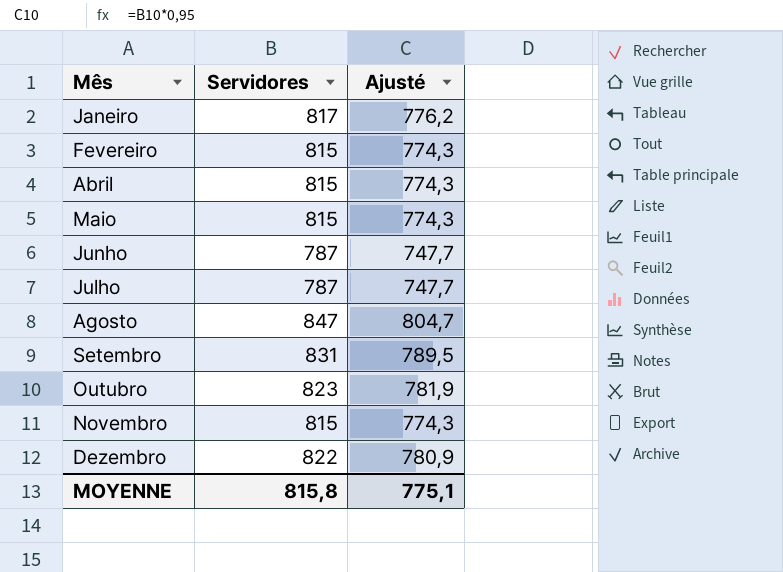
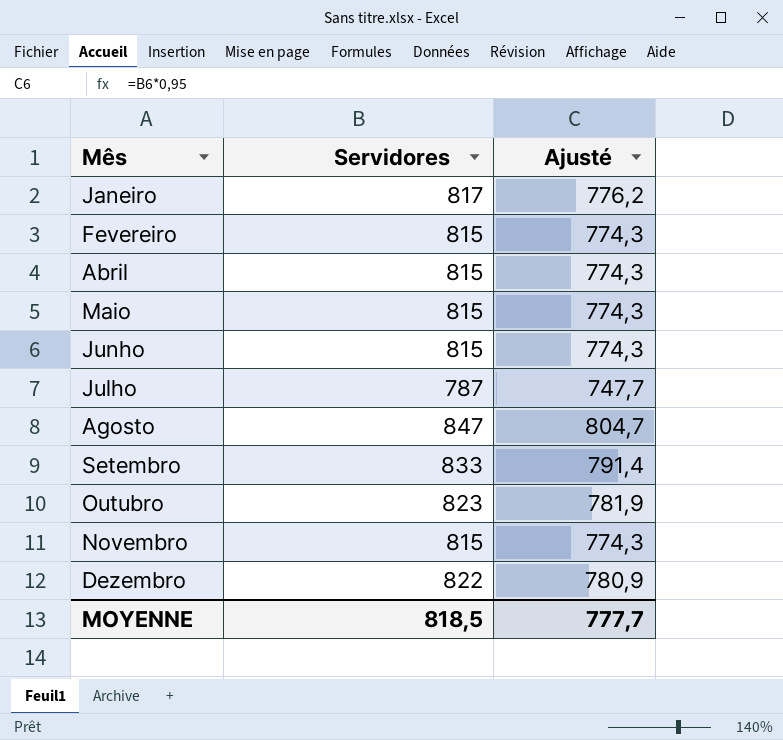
Junho | Servidores: 787 -> 815
Junho | Ajusté: 747,7 -> 774,3
Setembro | Servidores: 831 -> 833
Setembro | Ajusté: 789,5 -> 791,4
MOYENNE | Servidores: 815,8 -> 818,5
MOYENNE | Ajusté: 775,1 -> 777,7

